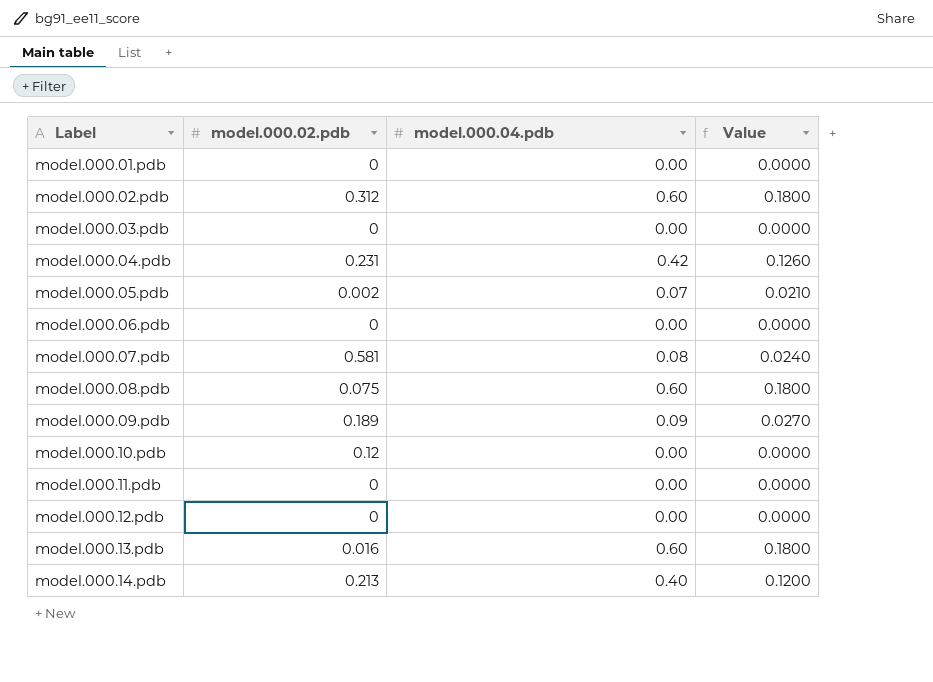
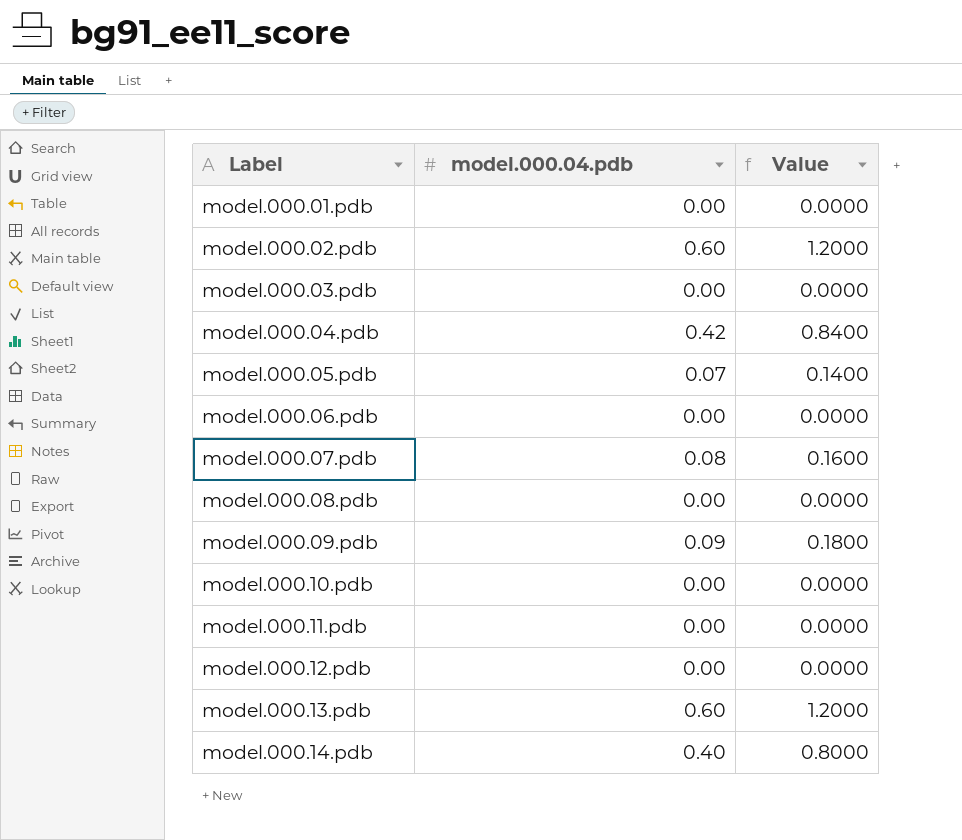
column model.000.02.pdb | position: 2 -> none
column Value | formula: [model.000.04.pdb] * 0.3 -> [model.000.04.pdb] * 2
model.000.08.pdb | model.000.04.pdb: 0.60 -> 0.00

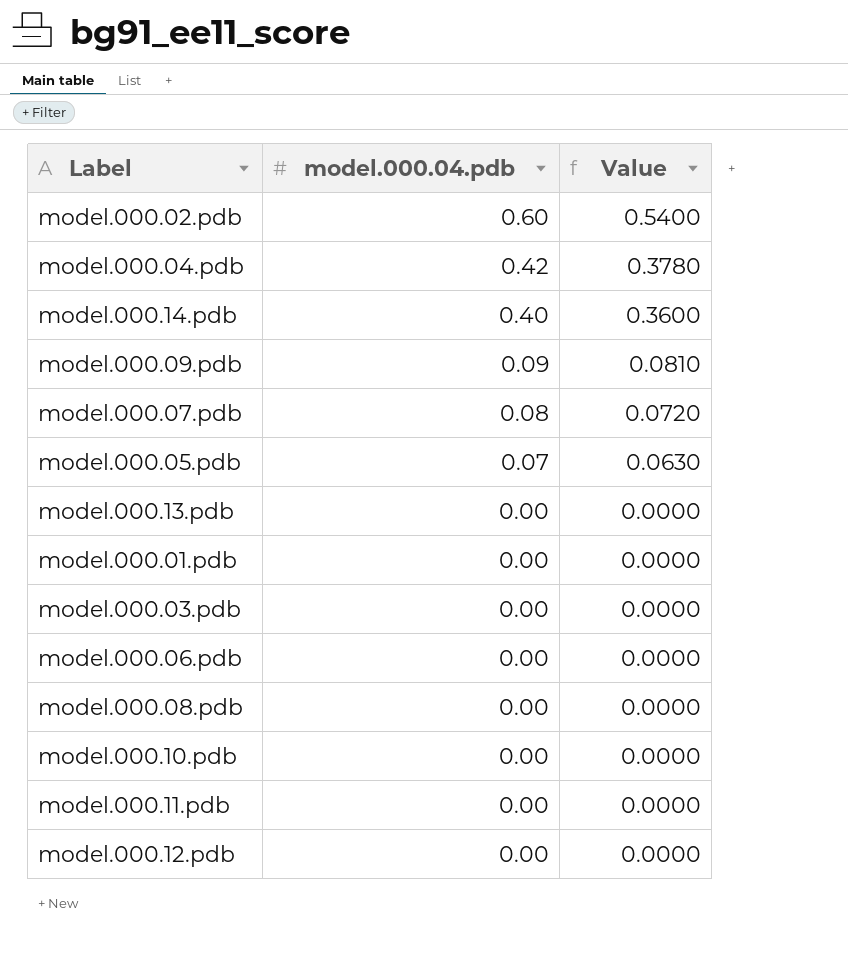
row order: Label ascending -> model.000.04.pdb descending
column Value | formula: [model.000.04.pdb] * 2 -> [model.000.04.pdb] * 0.9
model.000.13.pdb | model.000.04.pdb: 0.60 -> 0.00

